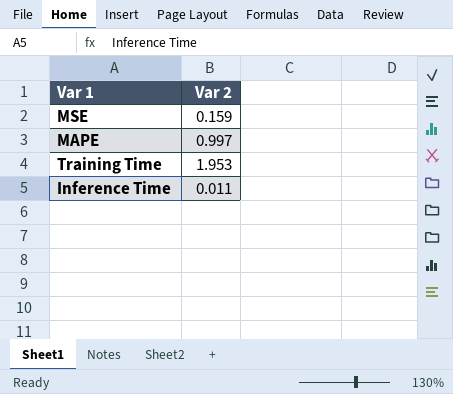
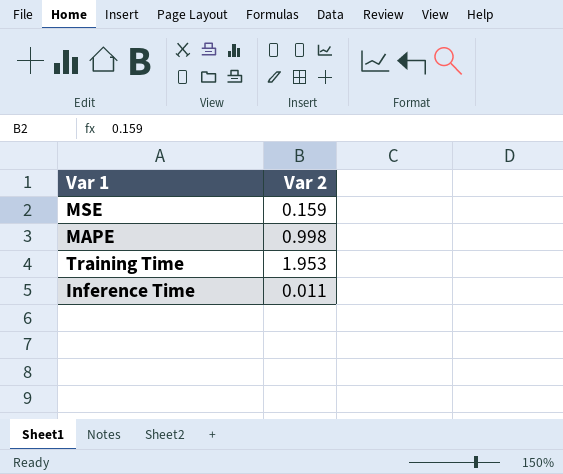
MAPE | Var 2: 0.997 -> 0.998

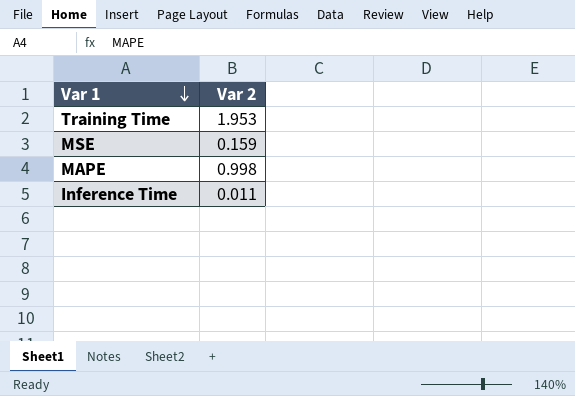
row order: none -> Var 1 descending

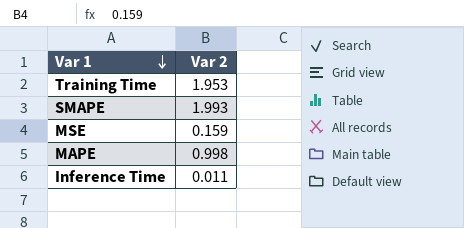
row SMAPE: none -> 1.993

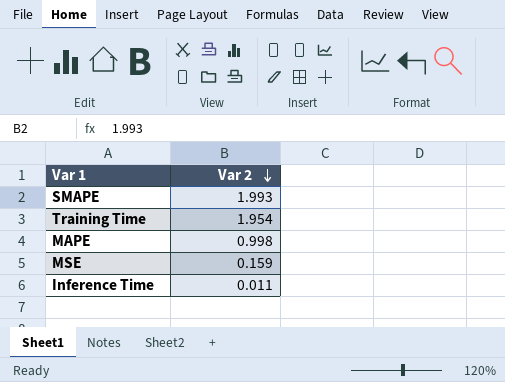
row order: Var 1 descending -> Var 2 descending
Training Time | Var 2: 1.953 -> 1.954

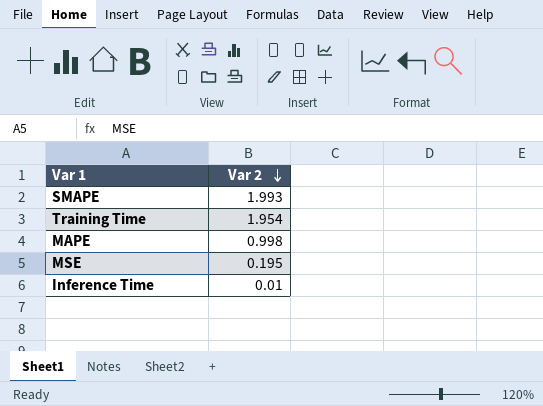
MSE | Var 2: 0.159 -> 0.195
Inference Time | Var 2: 0.011 -> 0.01

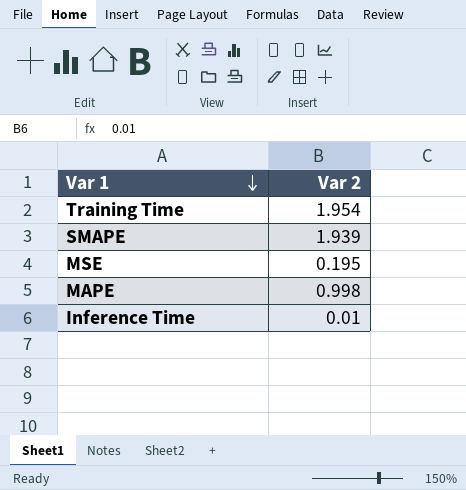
row order: Var 2 descending -> Var 1 descending
SMAPE | Var 2: 1.993 -> 1.939

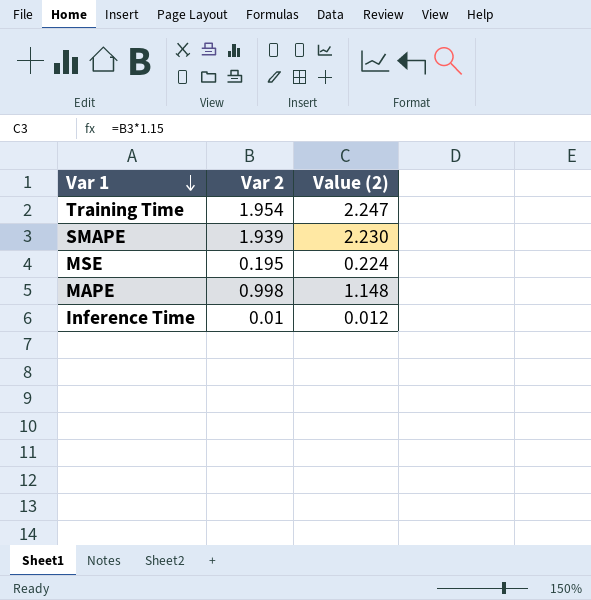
column Value (2) | formula: none -> [Var 2] * 1.15

